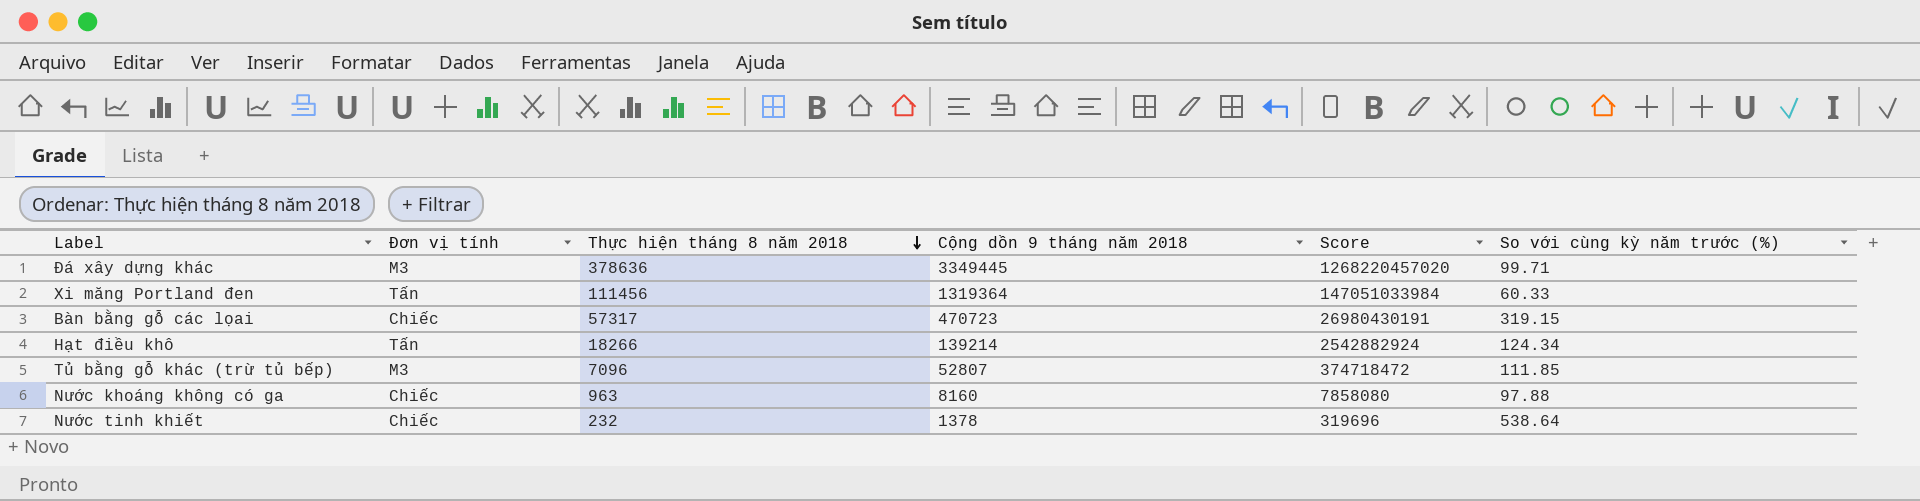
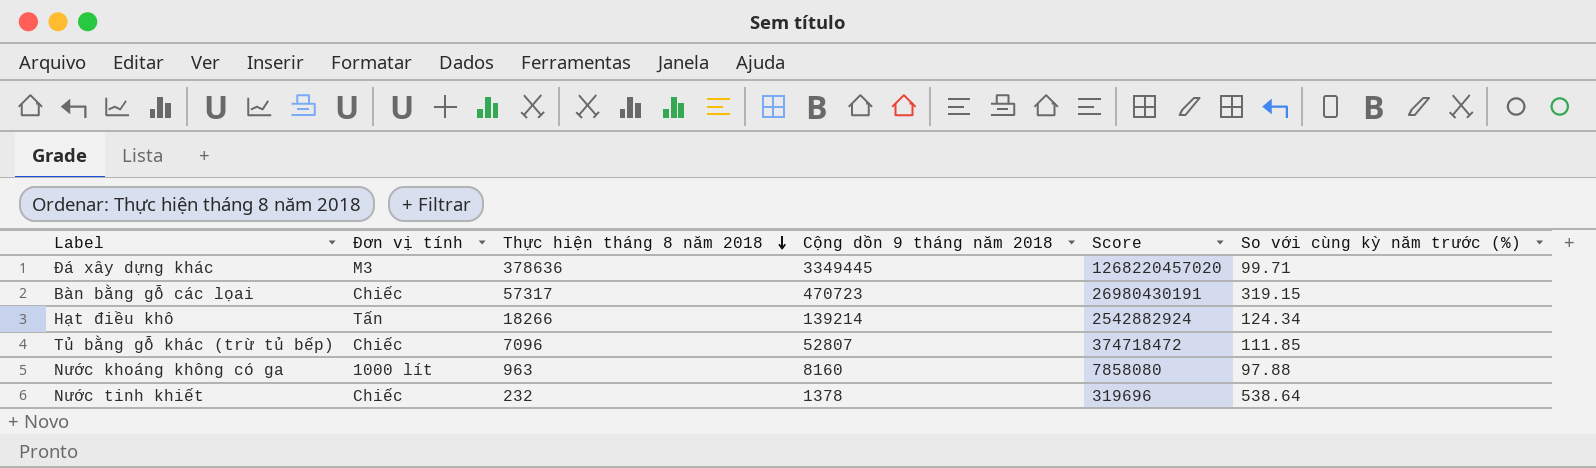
row Xi măng Portland đen: Tấn | 111456 | 1319364 | 147051033984 | 60.33 -> none
Tủ bằng gỗ khác (trừ tủ bếp) | Đơn vị tính: M3 -> Chiếc
Nước khoáng không có ga | Đơn vị tính: Chiếc -> 1000 lít

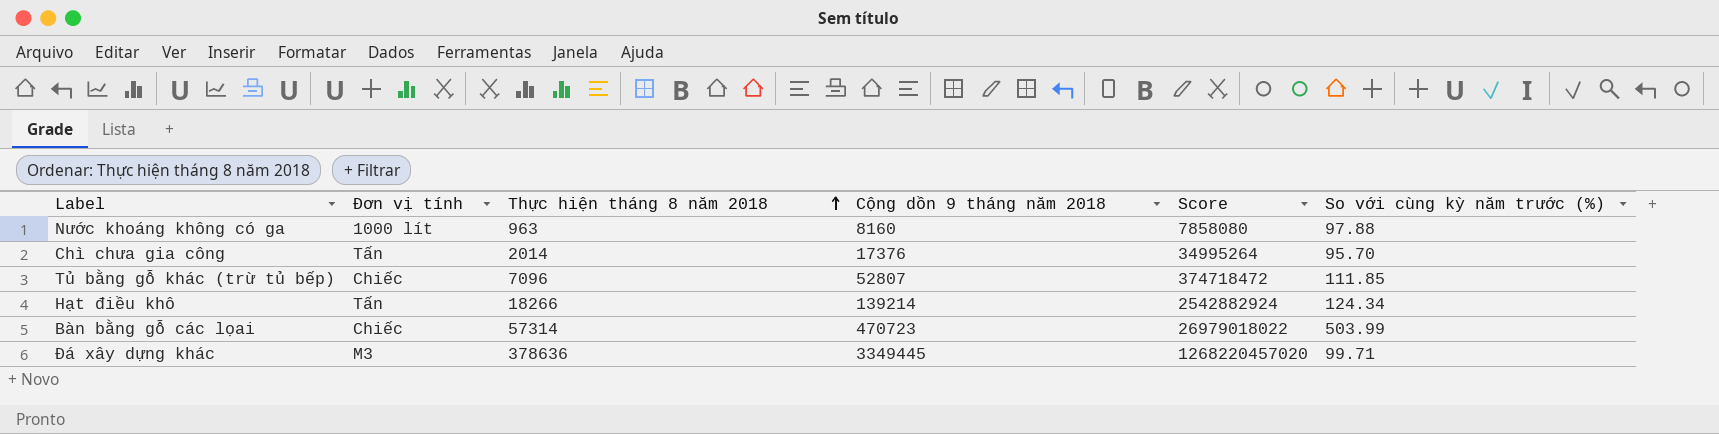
row order: Thực hiện tháng 8 năm 2018 descending -> Thực hiện tháng 8 năm 2018 ascending
row Nước tinh khiết: Chiếc | 232 | 1378 | 319696 | 538.64 -> none
row Chì chưa gia công: none -> Tấn | 2014 | 17376 | 34995264 | 95.70
Bàn bằng gỗ các lọai | Thực hiện tháng 8 năm 2018: 57317 -> 57314
Bàn bằng gỗ các lọai | Score: 26980430191 -> 26979018022
Bàn bằng gỗ các lọai | So với cùng kỳ năm trước (%): 319.15 -> 503.99

